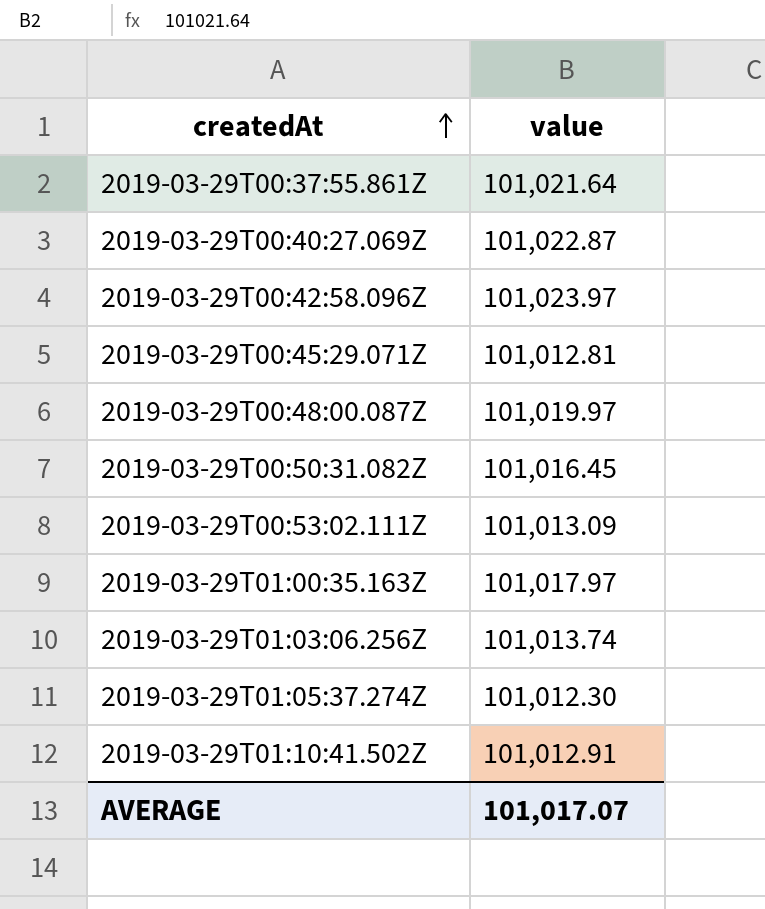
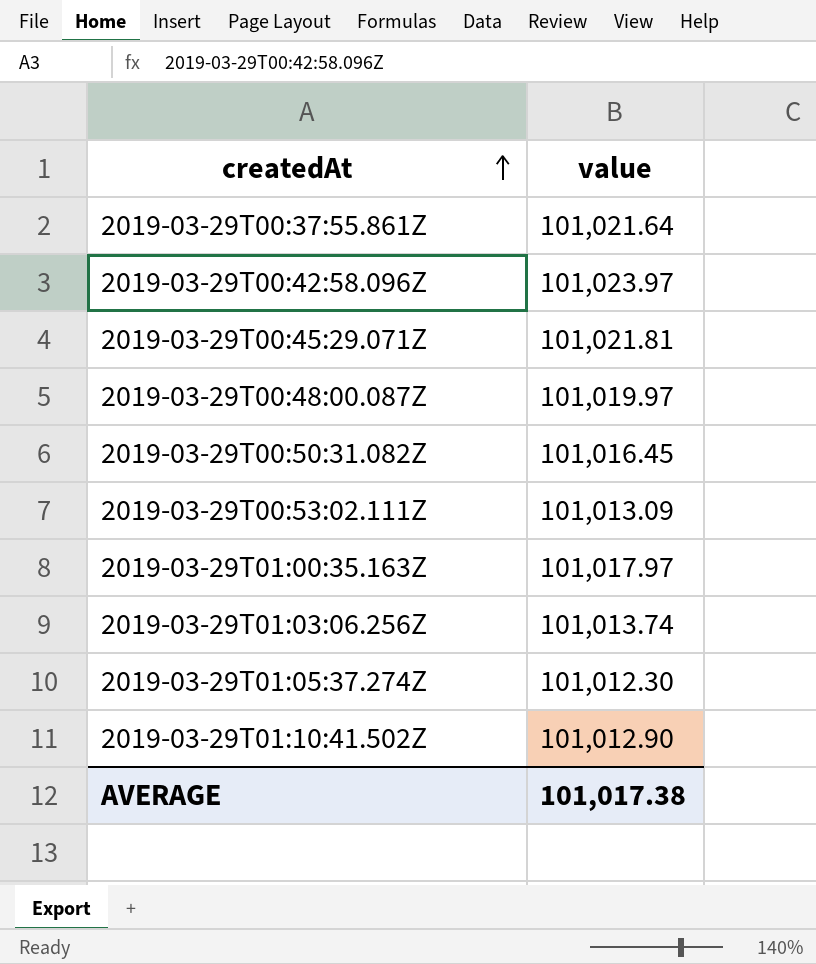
row 2019-03-29T00:40:27.069Z: 101,022.87 -> none
2019-03-29T00:45:29.071Z | value: 101,012.81 -> 101,021.81
2019-03-29T01:10:41.502Z | value: 101,012.91 -> 101,012.90
AVERAGE | value: 101,017.07 -> 101,017.38

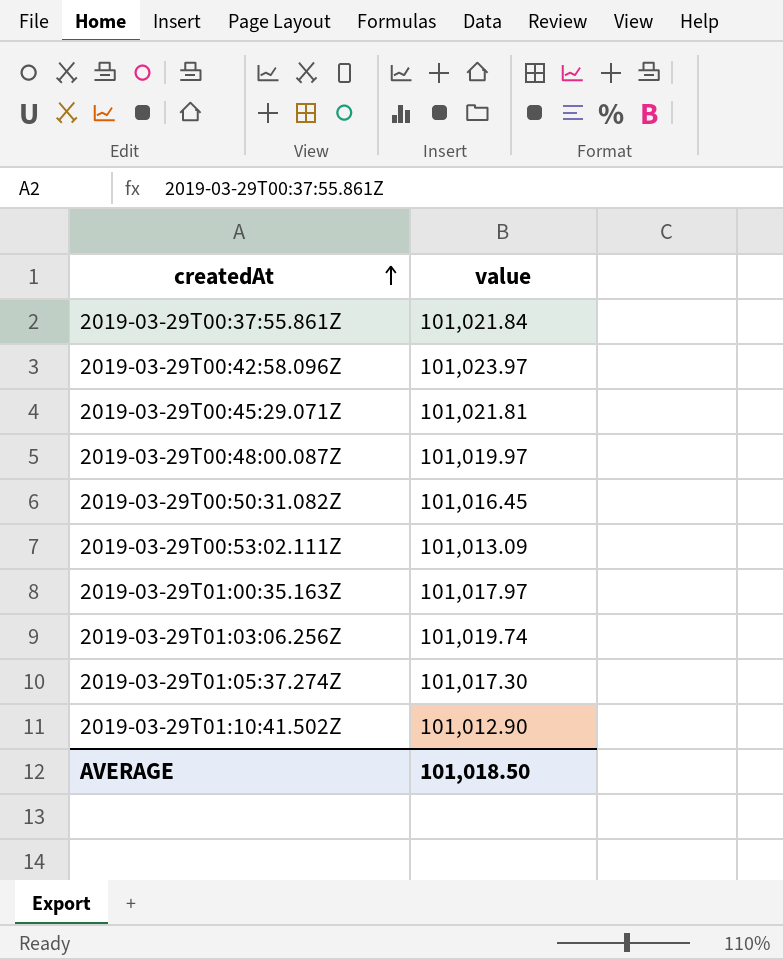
2019-03-29T00:37:55.861Z | value: 101,021.64 -> 101,021.84
2019-03-29T01:03:06.256Z | value: 101,013.74 -> 101,019.74
2019-03-29T01:05:37.274Z | value: 101,012.30 -> 101,017.30
AVERAGE | value: 101,017.38 -> 101,018.50

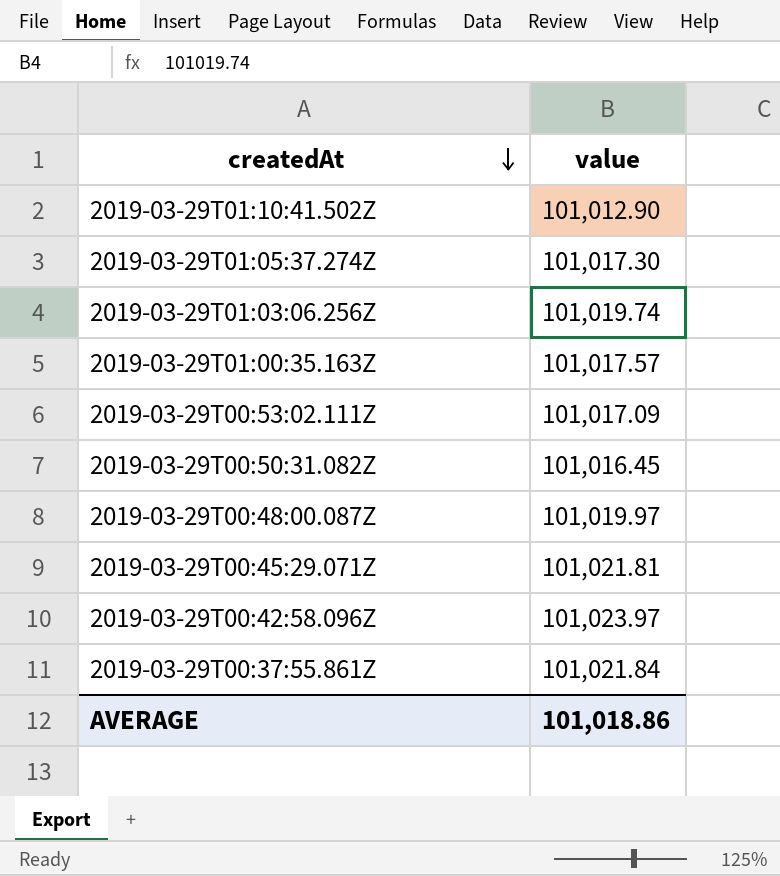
row order: createdAt ascending -> createdAt descending
2019-03-29T01:00:35.163Z | value: 101,017.97 -> 101,017.57
2019-03-29T00:53:02.111Z | value: 101,013.09 -> 101,017.09
AVERAGE | value: 101,018.50 -> 101,018.86

